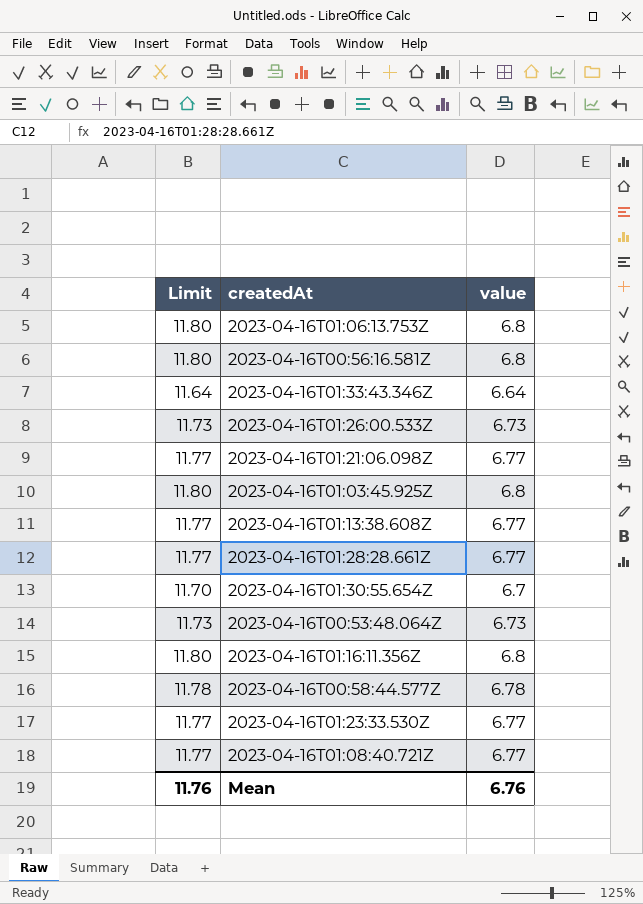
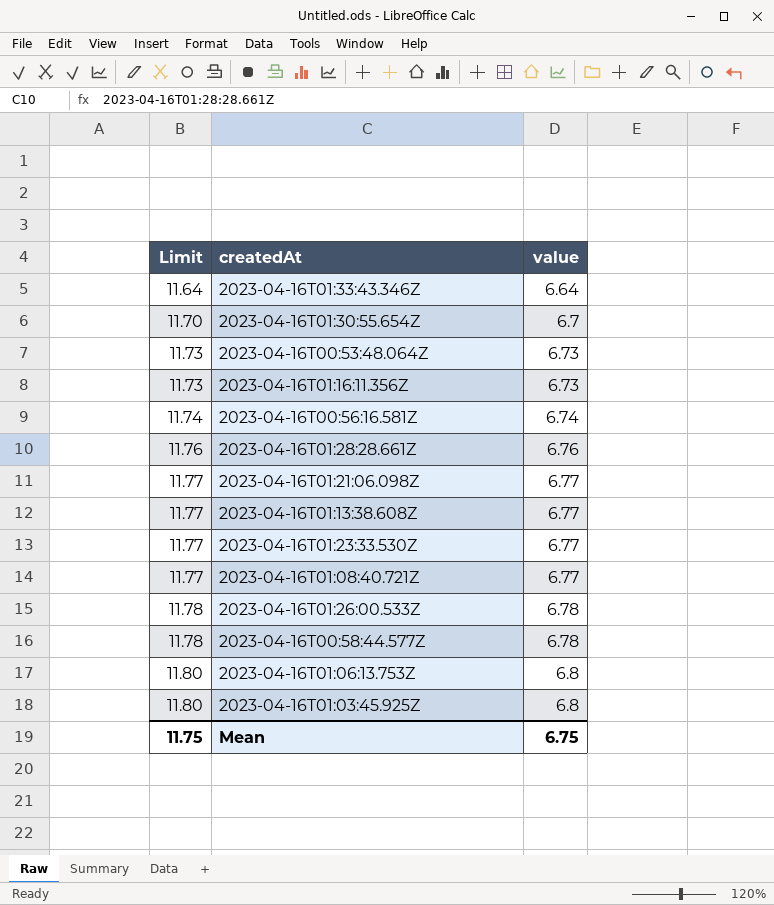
row order: none -> Limit ascending
2023-04-16T01:16:11.356Z | Limit: 11.80 -> 11.73
2023-04-16T01:16:11.356Z | value: 6.8 -> 6.73
2023-04-16T00:56:16.581Z | Limit: 11.80 -> 11.74
2023-04-16T00:56:16.581Z | value: 6.8 -> 6.74
2023-04-16T01:28:28.661Z | Limit: 11.77 -> 11.76
2023-04-16T01:28:28.661Z | value: 6.77 -> 6.76
2023-04-16T01:26:00.533Z | Limit: 11.73 -> 11.78
2023-04-16T01:26:00.533Z | value: 6.73 -> 6.78
Mean | Limit: 11.76 -> 11.75
Mean | value: 6.76 -> 6.75

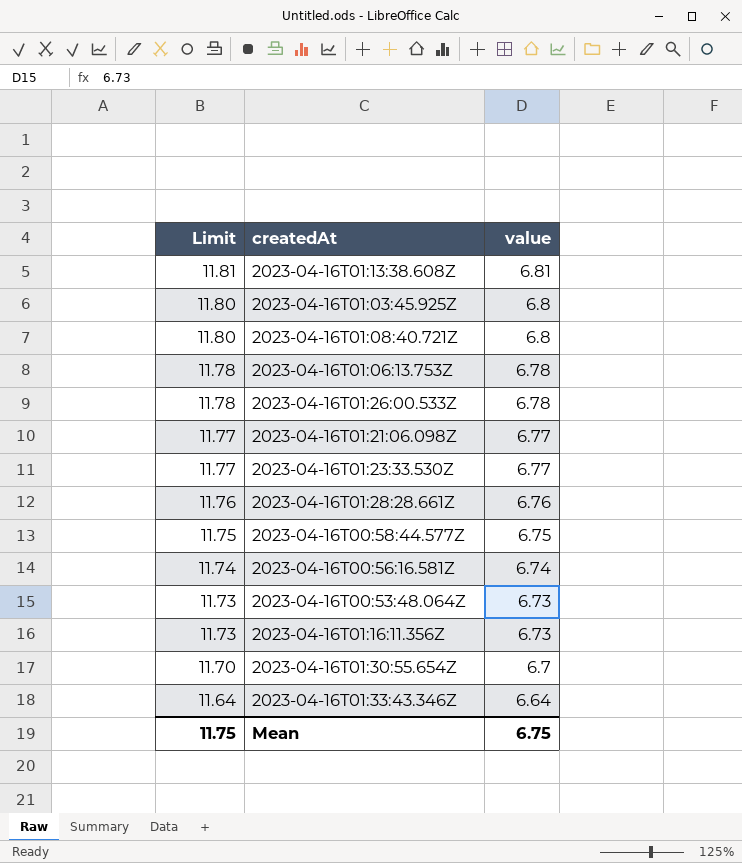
row order: Limit ascending -> Limit descending
2023-04-16T01:13:38.608Z | Limit: 11.77 -> 11.81
2023-04-16T01:13:38.608Z | value: 6.77 -> 6.81
2023-04-16T01:08:40.721Z | Limit: 11.77 -> 11.80
2023-04-16T01:08:40.721Z | value: 6.77 -> 6.8
2023-04-16T01:06:13.753Z | Limit: 11.80 -> 11.78
2023-04-16T01:06:13.753Z | value: 6.8 -> 6.78
2023-04-16T00:58:44.577Z | Limit: 11.78 -> 11.75
2023-04-16T00:58:44.577Z | value: 6.78 -> 6.75

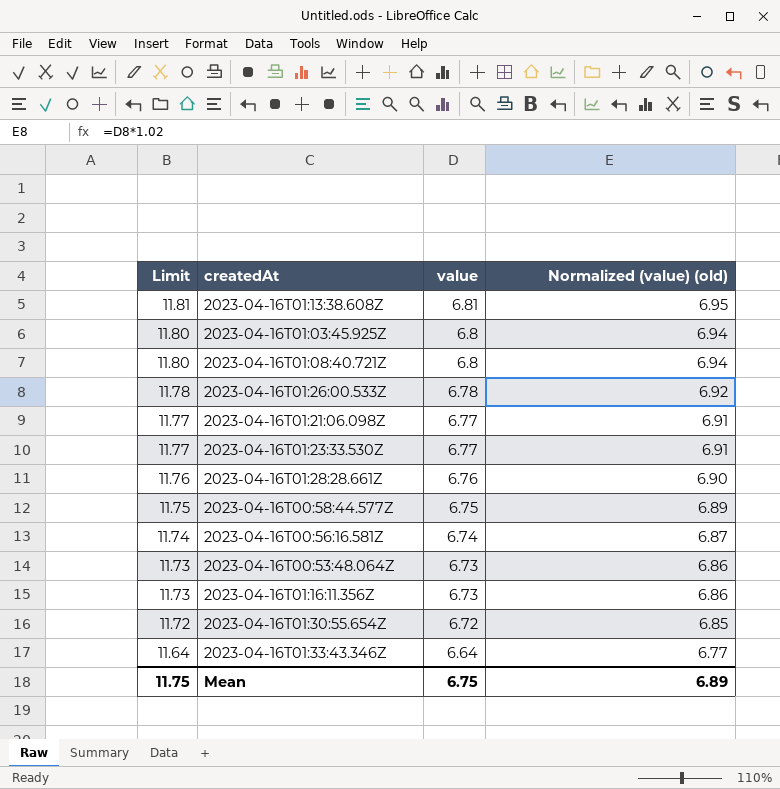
column Normalized (value) (old) | formula: none -> [value] * 1.02
row 2023-04-16T01:06:13.753Z: 11.78 | 6.78 -> none
2023-04-16T01:30:55.654Z | Limit: 11.70 -> 11.72
2023-04-16T01:30:55.654Z | value: 6.7 -> 6.72

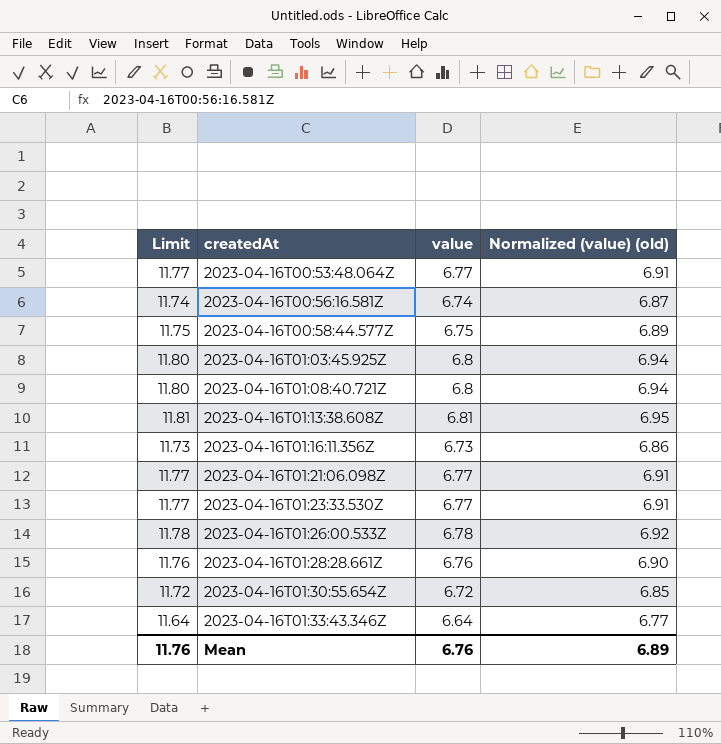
row order: Limit descending -> createdAt ascending
2023-04-16T00:53:48.064Z | Limit: 11.73 -> 11.77
2023-04-16T00:53:48.064Z | value: 6.73 -> 6.77
2023-04-16T00:53:48.064Z | Normalized (value) (old): 6.86 -> 6.91
Mean | Limit: 11.75 -> 11.76
Mean | value: 6.75 -> 6.76

